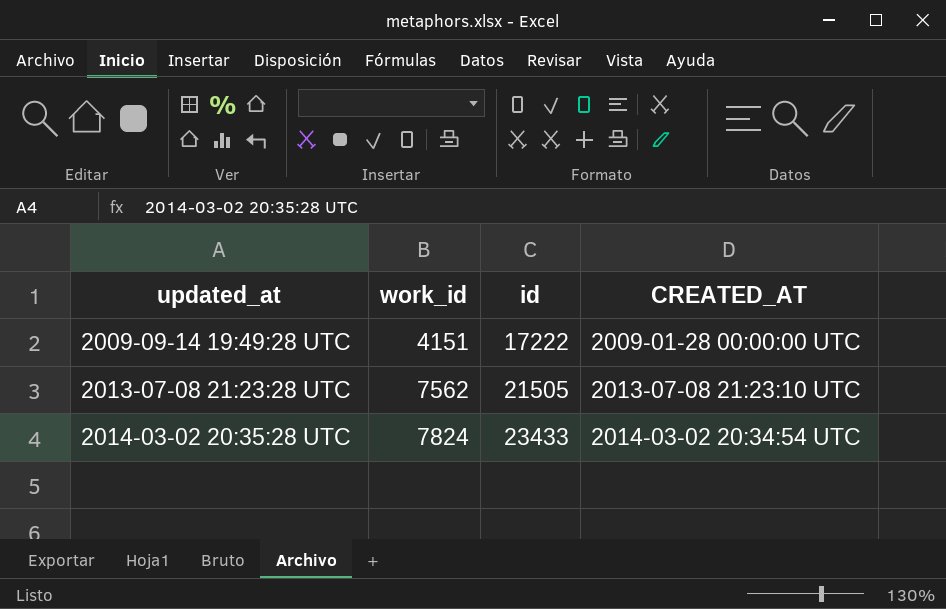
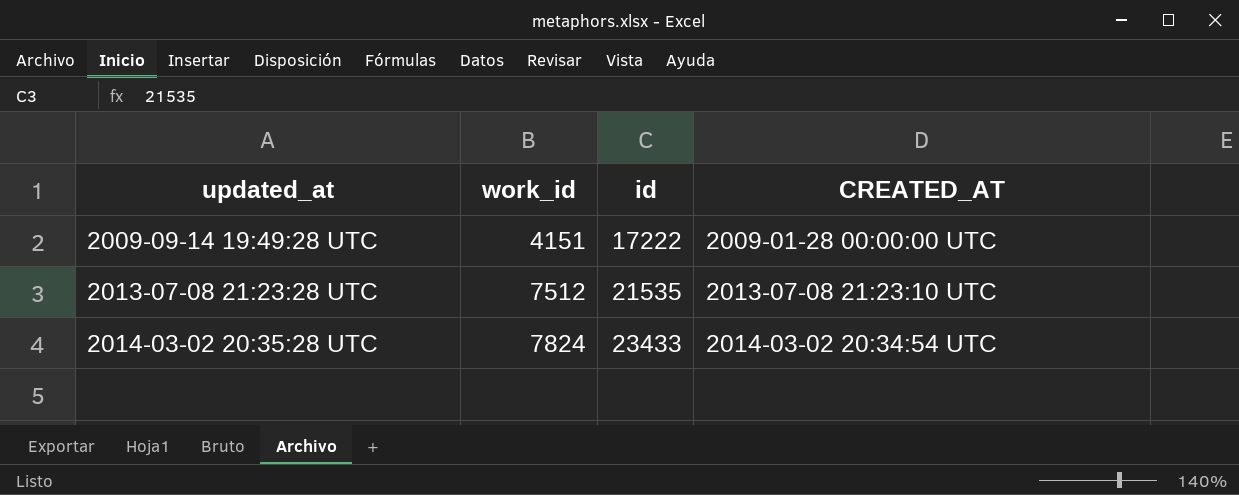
2013-07-08 21:23:28 UTC | work_id: 7562 -> 7512
2013-07-08 21:23:28 UTC | id: 21505 -> 21535

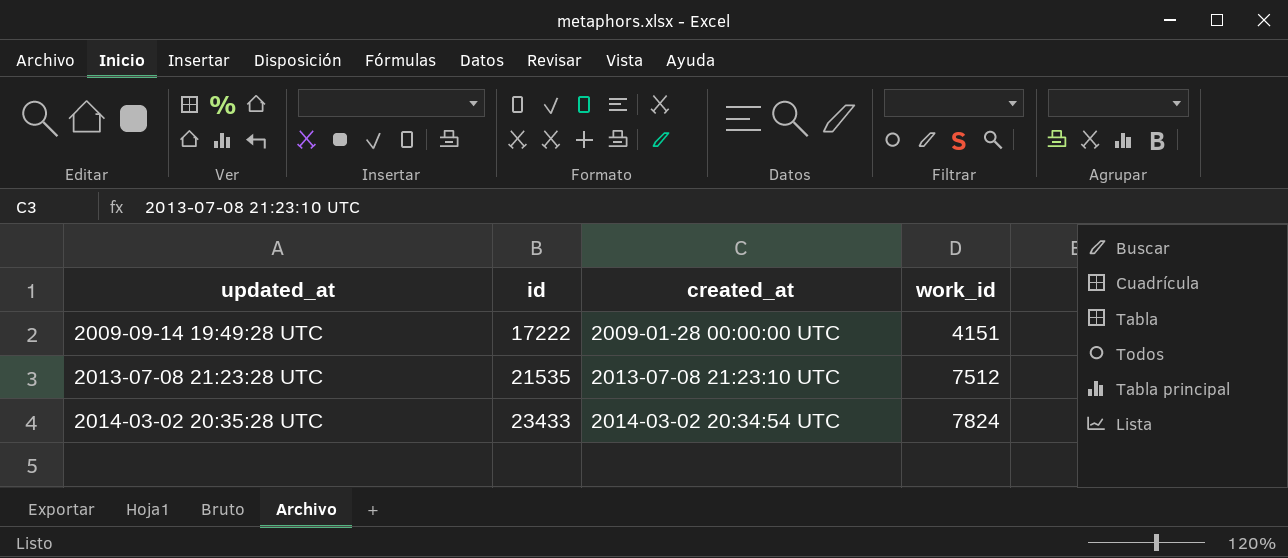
column name: CREATED_AT -> created_at
column work_id | position: 2 -> 4

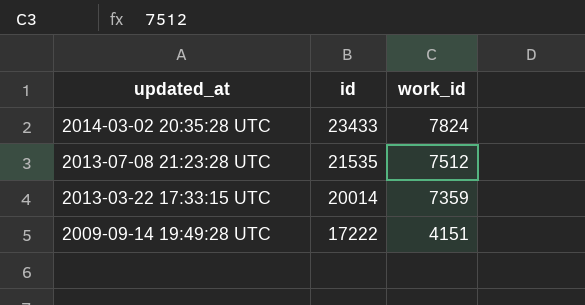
row order: updated_at ascending -> updated_at descending
column created_at | position: 3 -> none
row 2013-03-22 17:33:15 UTC: none -> 20014 | 7359

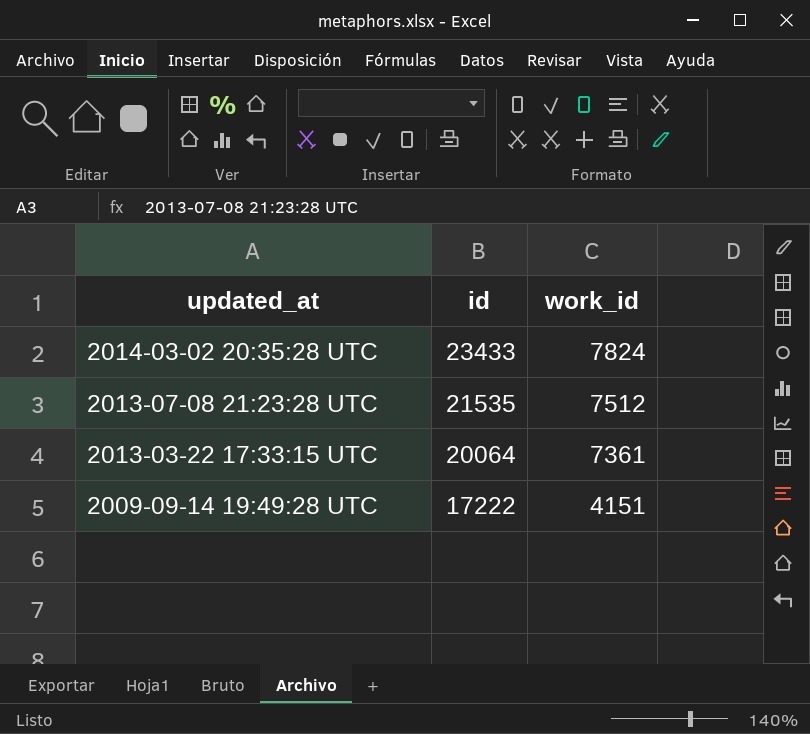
2013-03-22 17:33:15 UTC | id: 20014 -> 20064
2013-03-22 17:33:15 UTC | work_id: 7359 -> 7361

